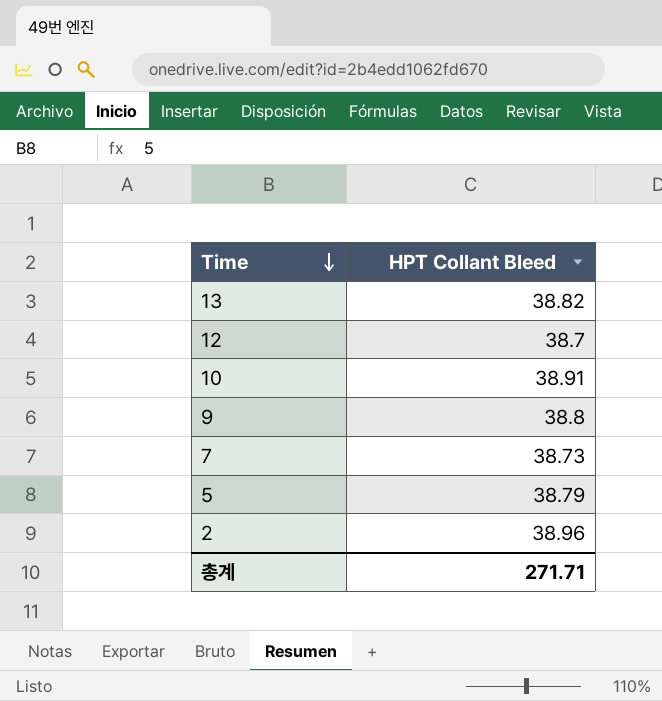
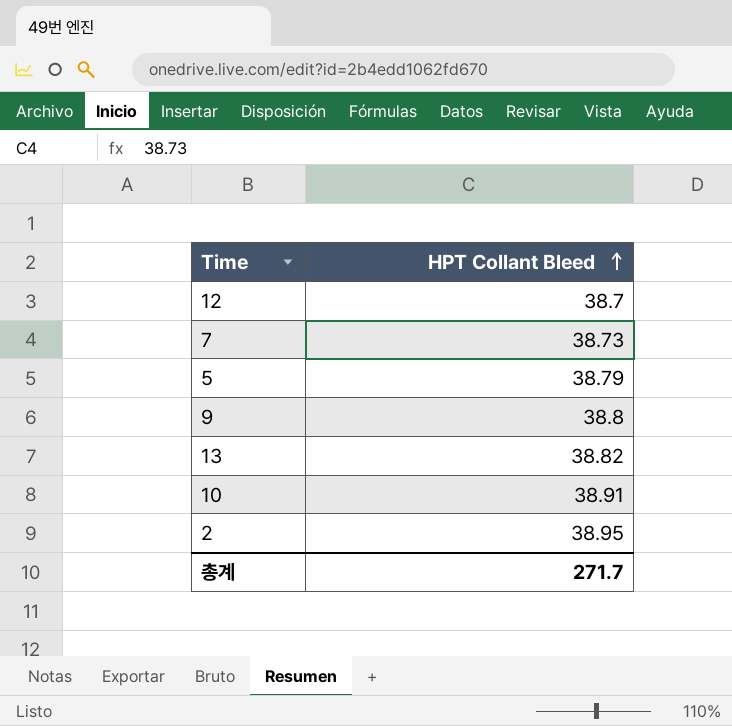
row order: Time descending -> HPT Collant Bleed ascending
2 | HPT Collant Bleed: 38.96 -> 38.95
총계 | HPT Collant Bleed: 271.71 -> 271.7

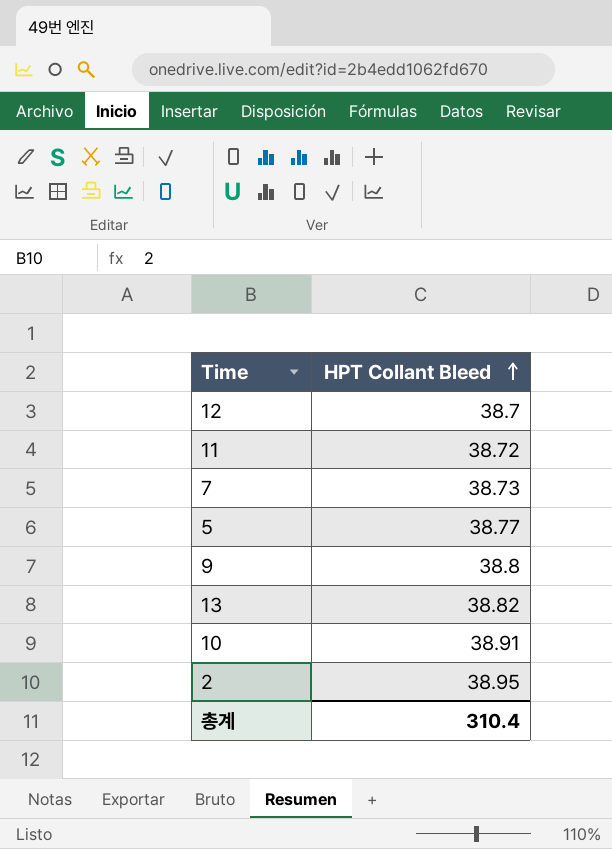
row 11: none -> 38.72
5 | HPT Collant Bleed: 38.79 -> 38.77
총계 | HPT Collant Bleed: 271.7 -> 310.4

